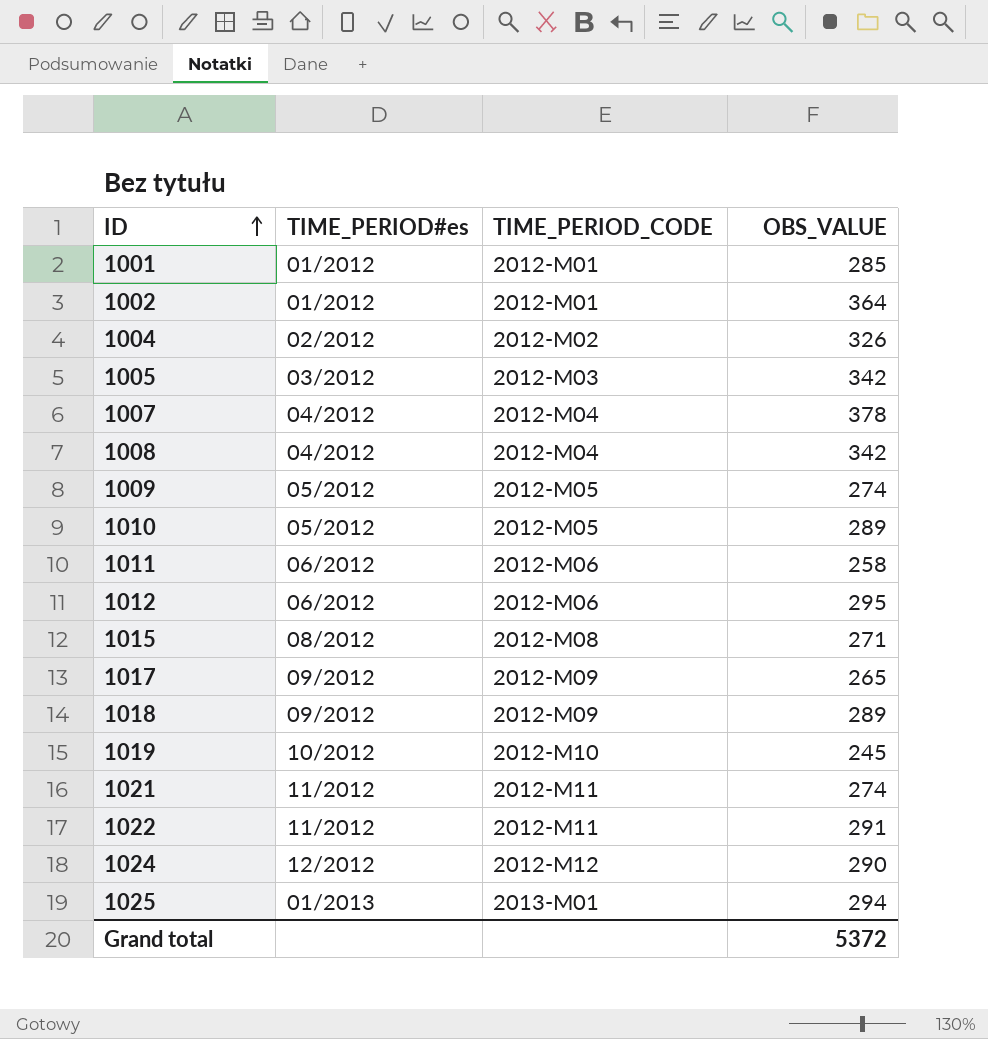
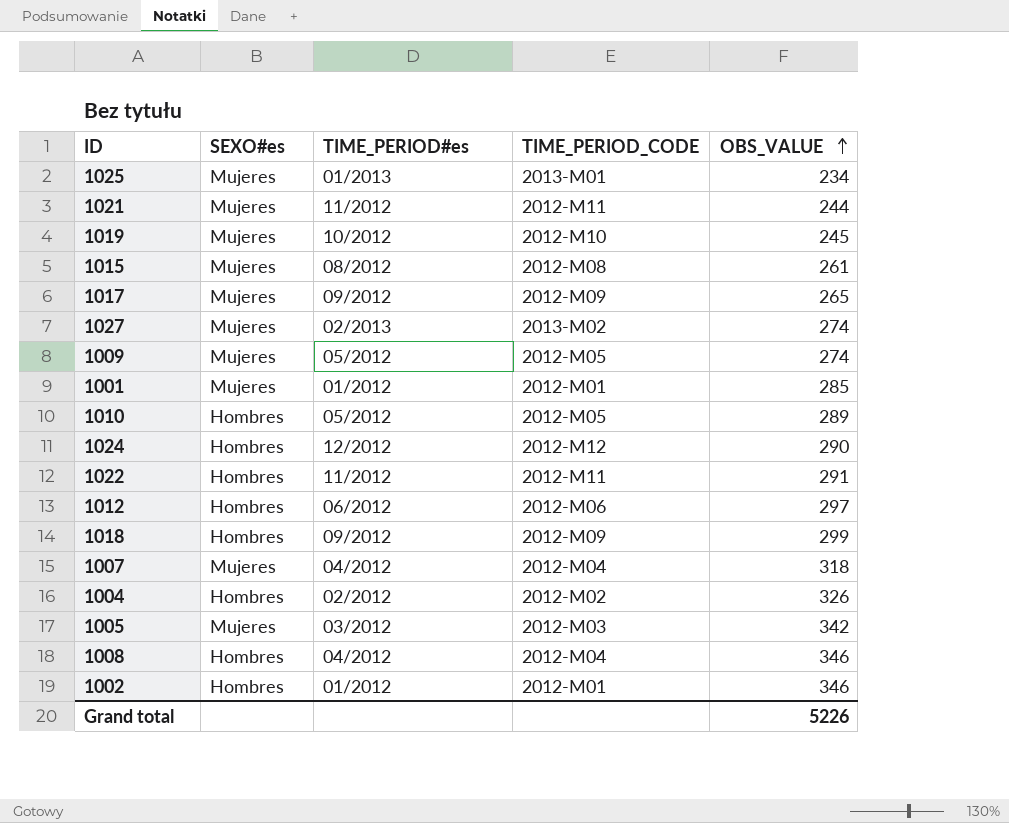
row order: ID ascending -> OBS_VALUE ascending
column SEXO#es | position: none -> 2
row 1011: 06/2012 | 2012-M06 | 258 -> none
1025 | OBS_VALUE: 294 -> 234
1021 | OBS_VALUE: 274 -> 244
1015 | OBS_VALUE: 271 -> 261
row 1027: none -> Mujeres | 02/2013 | 2013-M02 | 274
1012 | OBS_VALUE: 295 -> 297
1018 | OBS_VALUE: 289 -> 299
1007 | OBS_VALUE: 378 -> 318
1008 | OBS_VALUE: 342 -> 346
1002 | OBS_VALUE: 364 -> 346
Grand total | OBS_VALUE: 5372 -> 5226

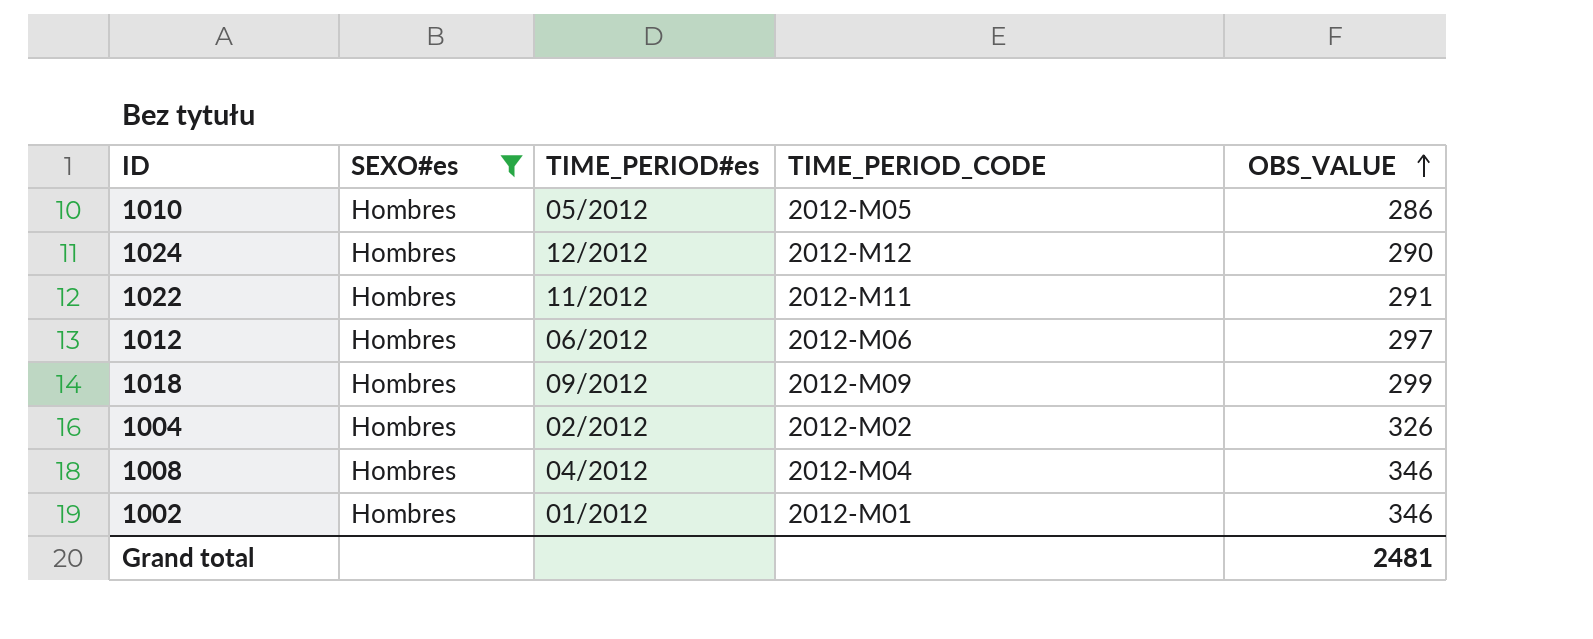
filter: none -> SEXO#es = Hombres
1010 | OBS_VALUE: 289 -> 286
Grand total | OBS_VALUE: 5226 -> 2481

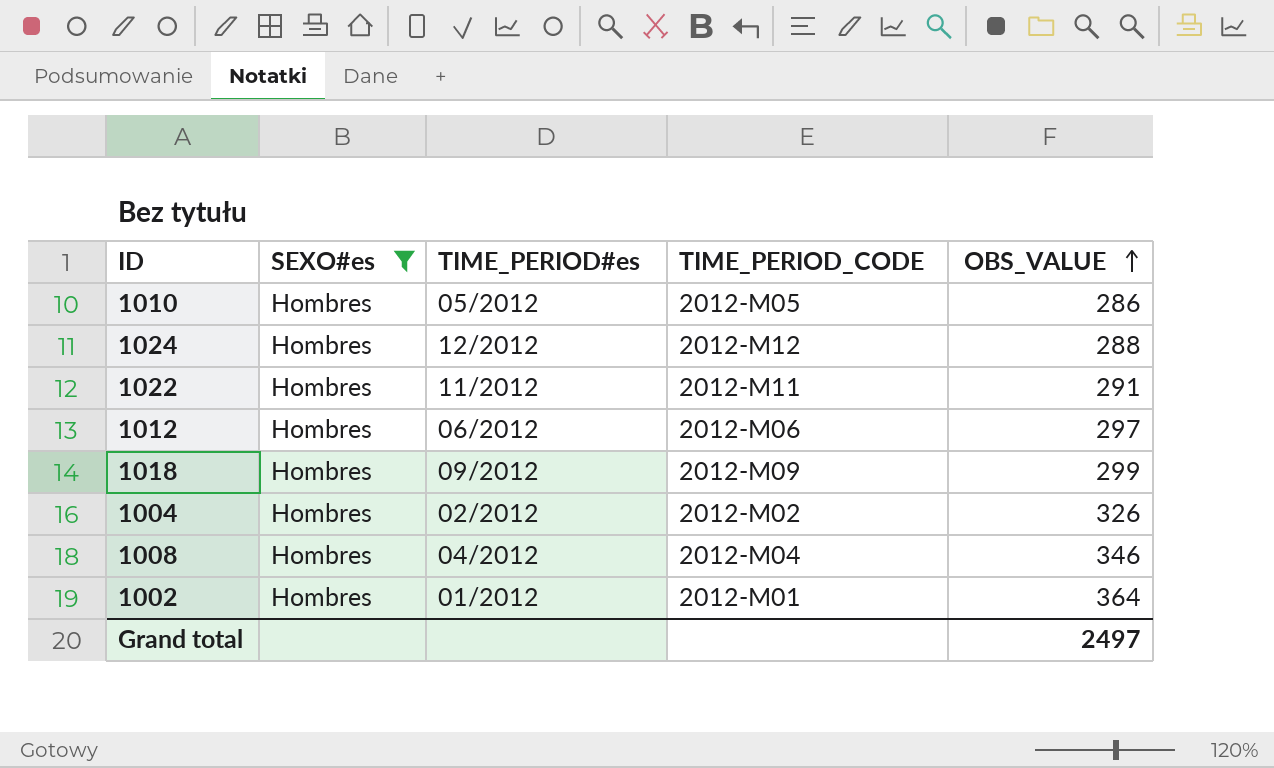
1024 | OBS_VALUE: 290 -> 288
1002 | OBS_VALUE: 346 -> 364
Grand total | OBS_VALUE: 2481 -> 2497

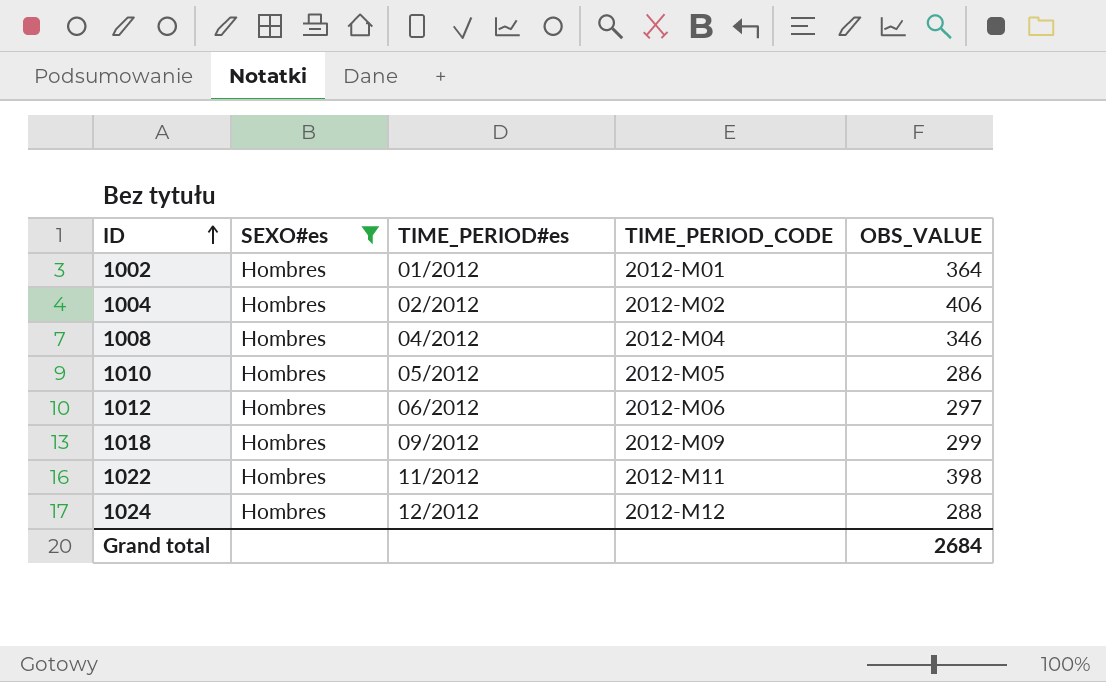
row order: OBS_VALUE ascending -> ID ascending
1004 | OBS_VALUE: 326 -> 406
1022 | OBS_VALUE: 291 -> 398
Grand total | OBS_VALUE: 2497 -> 2684

